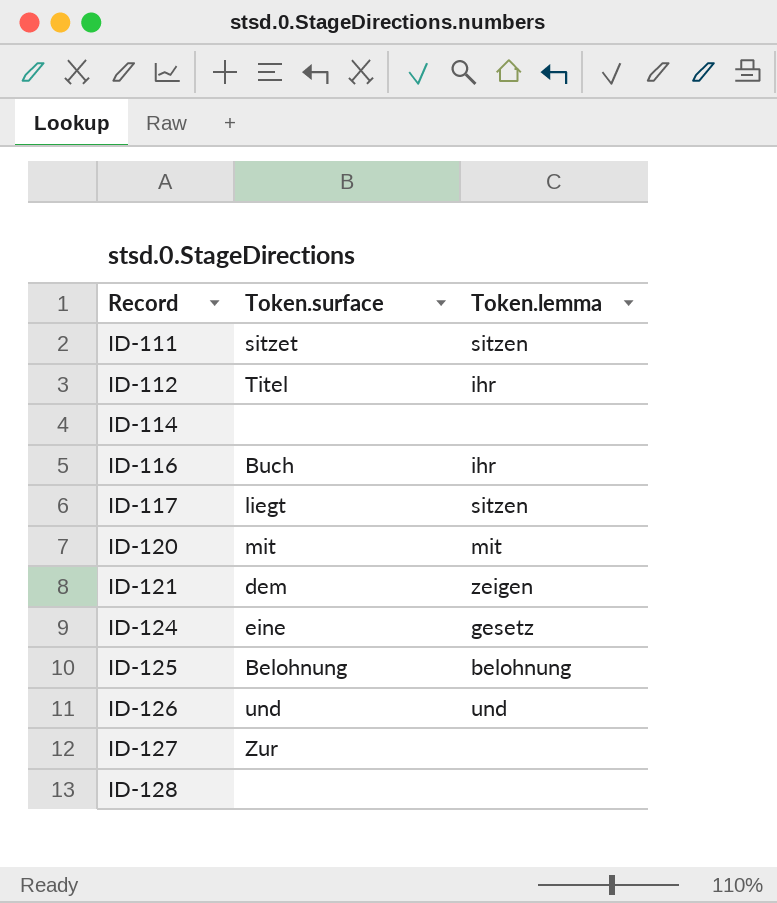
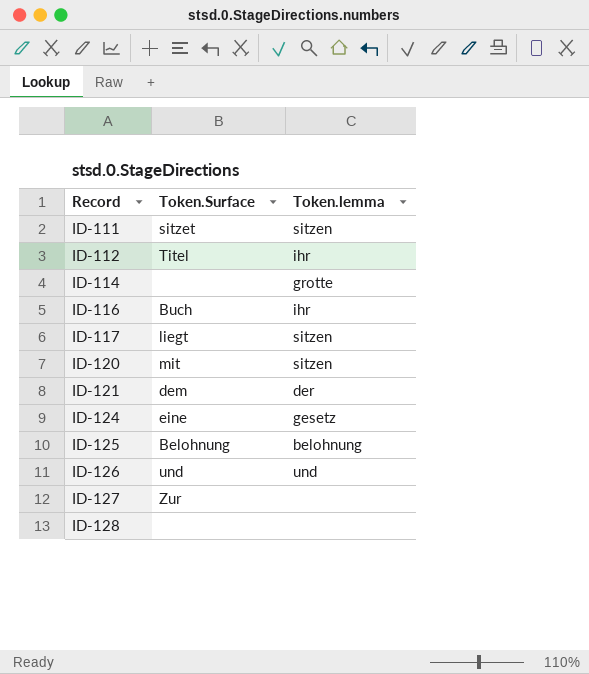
column name: Token.surface -> Token.Surface
ID-114 | Token.lemma: none -> grotte
ID-120 | Token.lemma: mit -> sitzen
ID-121 | Token.lemma: zeigen -> der

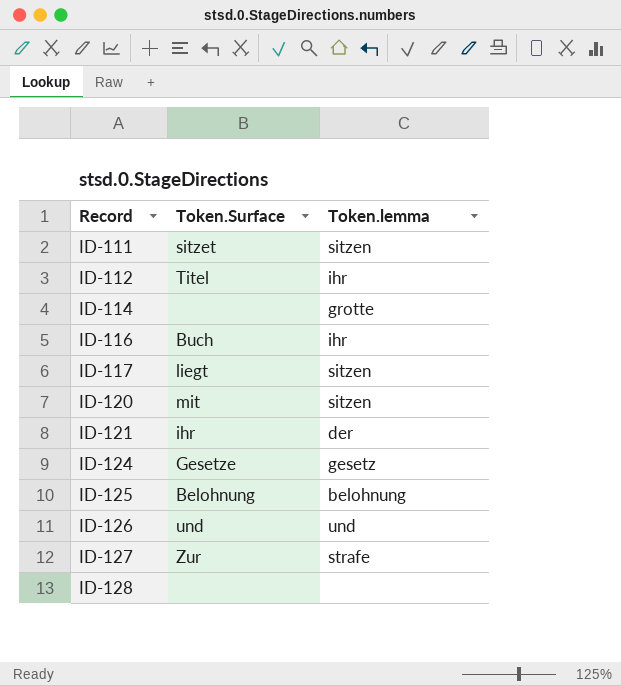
ID-121 | Token.Surface: dem -> ihr
ID-124 | Token.Surface: eine -> Gesetze
ID-127 | Token.lemma: none -> strafe

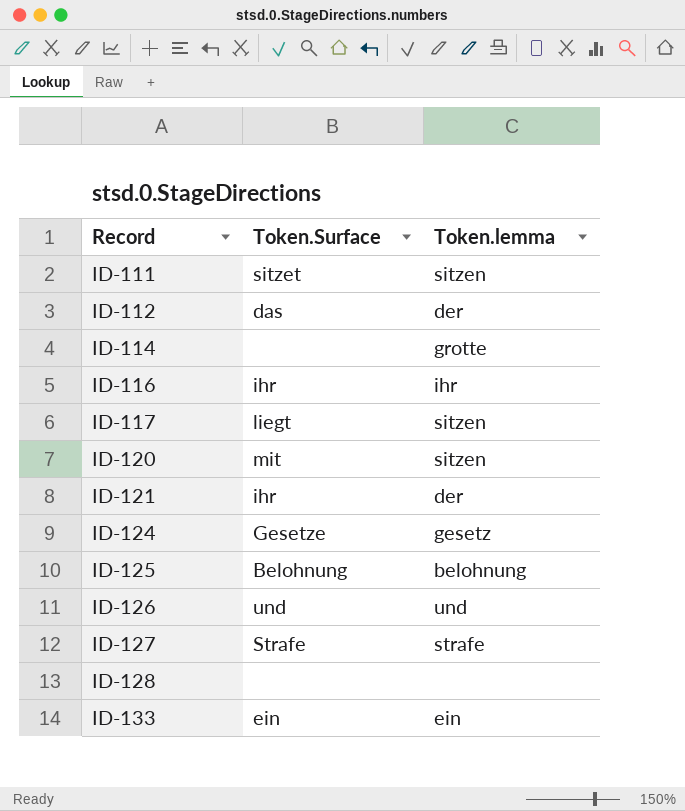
ID-112 | Token.Surface: Titel -> das
ID-112 | Token.lemma: ihr -> der
ID-116 | Token.Surface: Buch -> ihr
ID-127 | Token.Surface: Zur -> Strafe
row ID-133: none -> ein | ein

